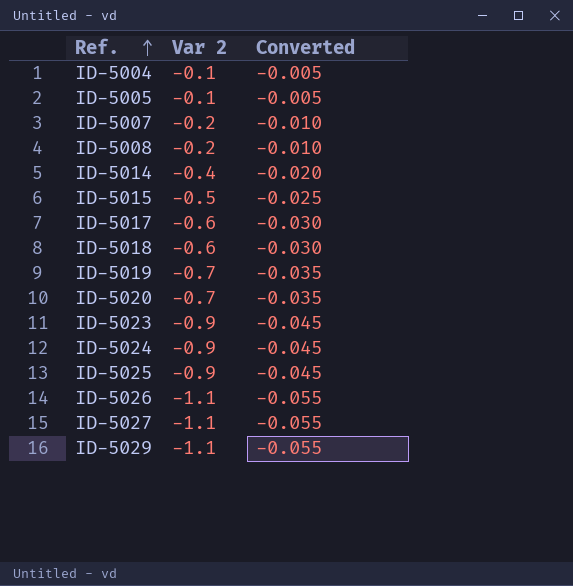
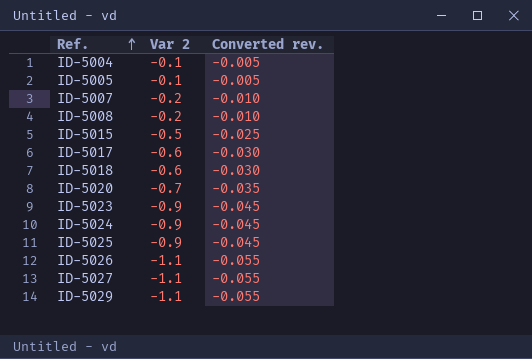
column name: Converted -> Converted rev.
row ID-5014: -0.4 | -0.020 -> none
row ID-5019: -0.7 | -0.035 -> none

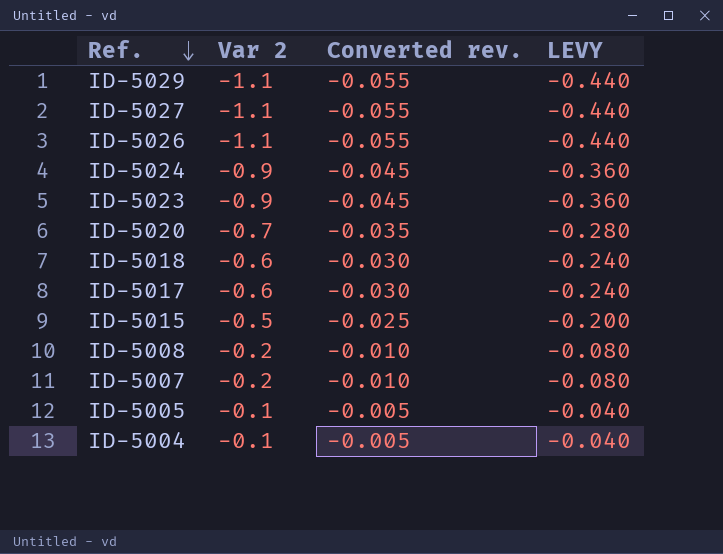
row order: Ref. ascending -> Ref. descending
column LEVY | formula: none -> [Var 2] * 0.4
row ID-5025: -0.9 | -0.045 -> none

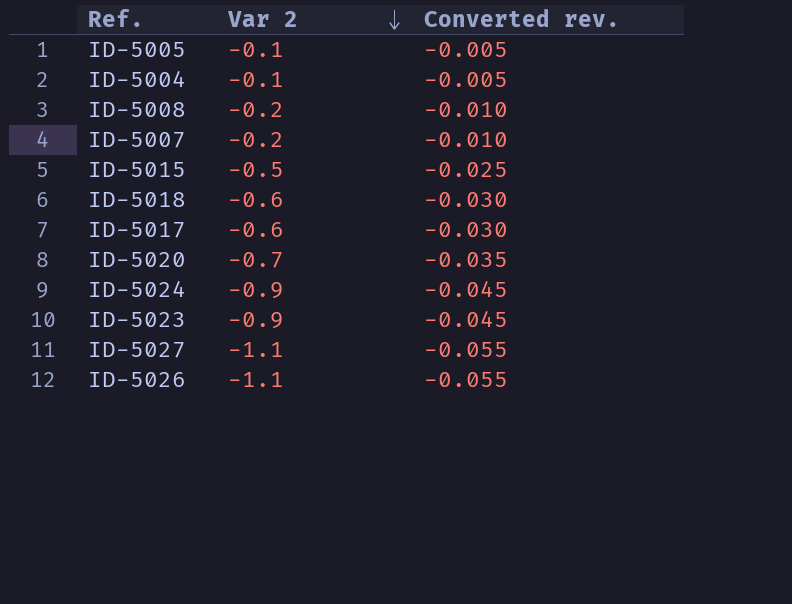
row order: Ref. descending -> Var 2 descending
column LEVY | formula: [Var 2] * 0.4 -> none
row ID-5029: -1.1 | -0.055 | -0.440 -> none

